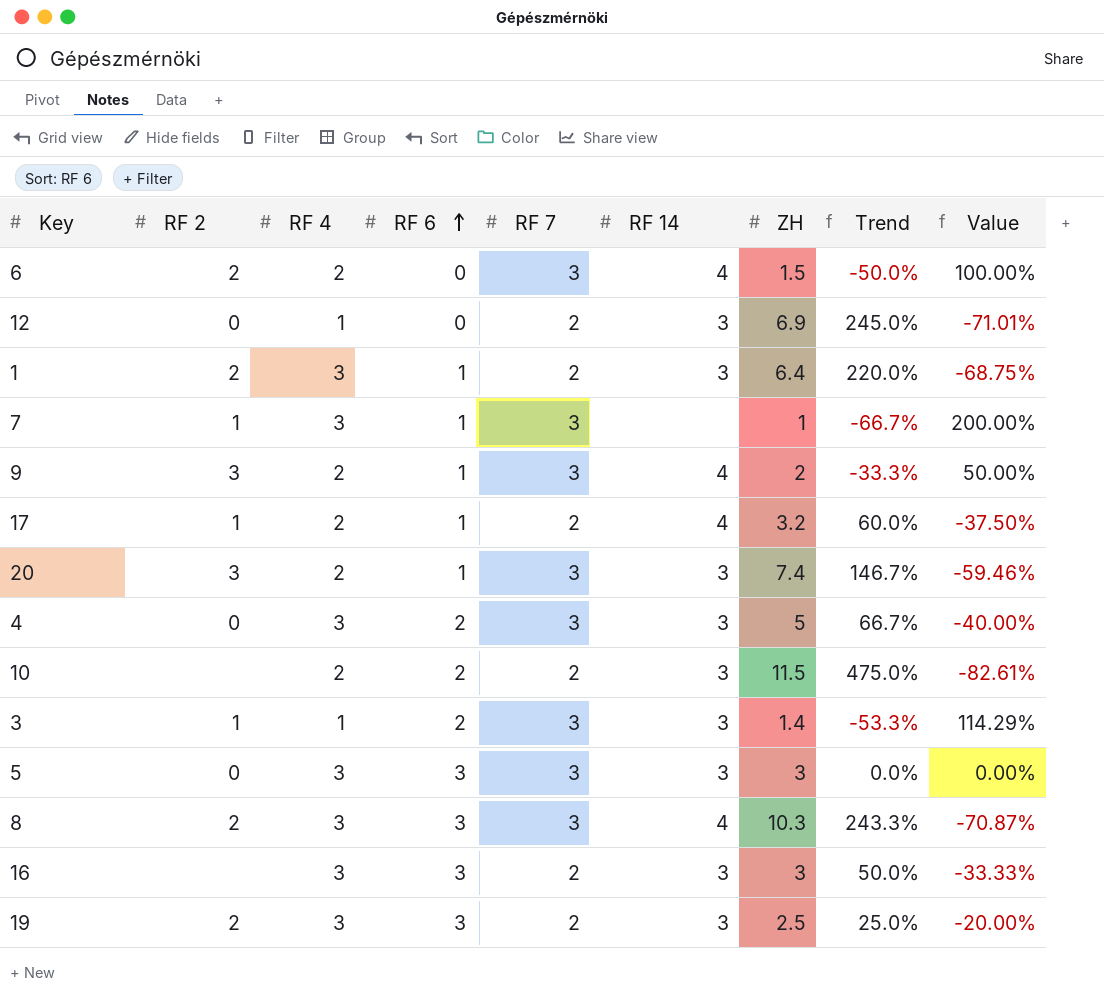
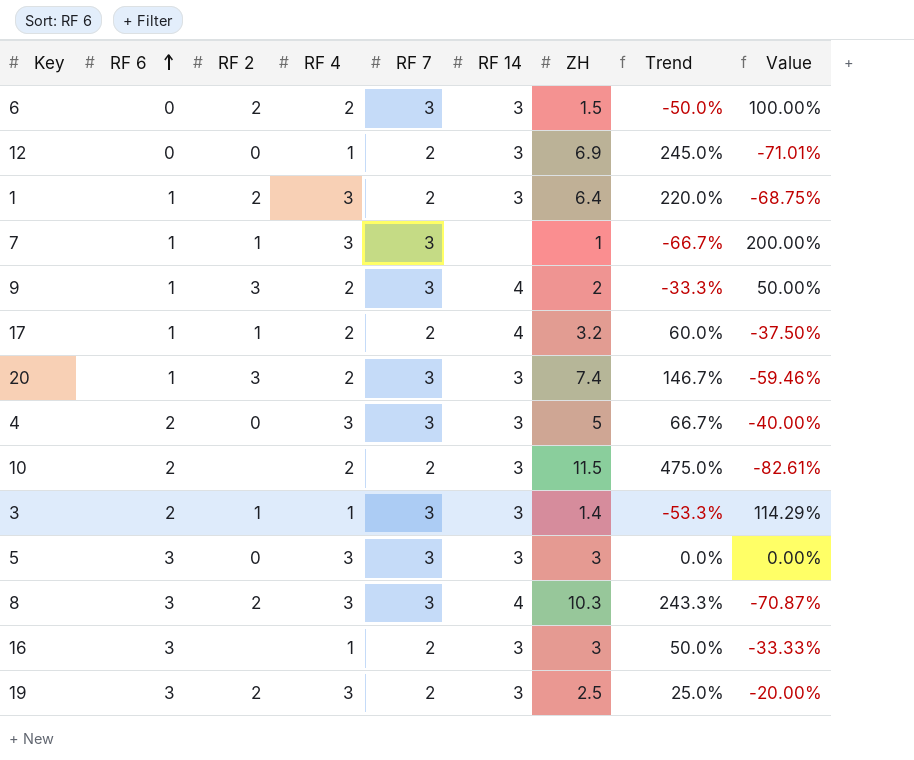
column RF 6 | position: 4 -> 2
6 | RF 14: 4 -> 3
16 | RF 4: 3 -> 1

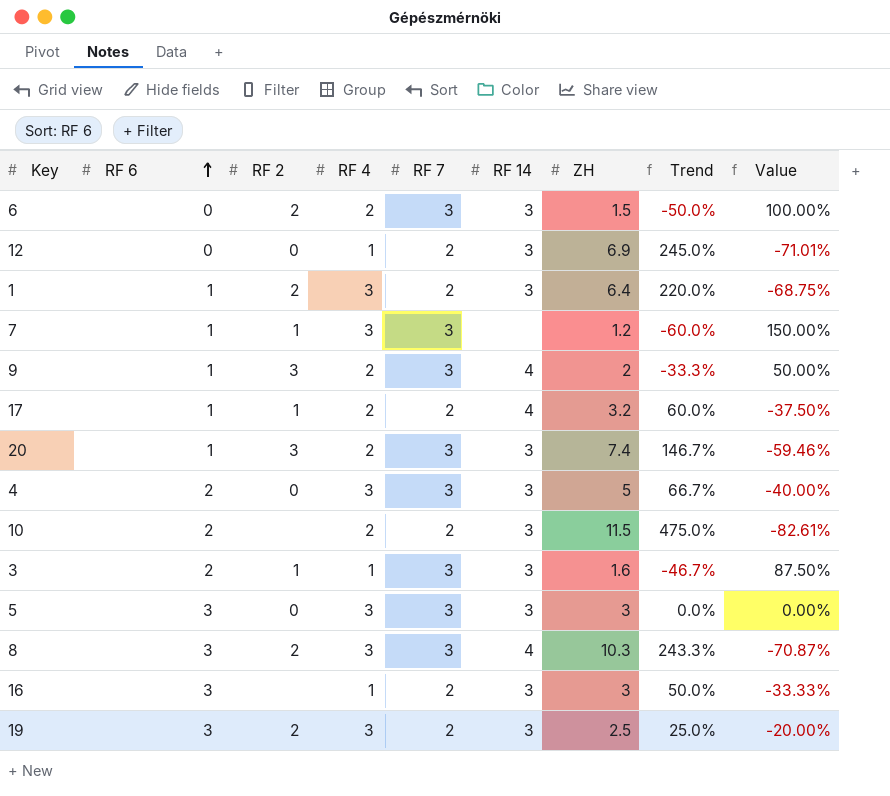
7 | ZH: 1 -> 1.2
7 | Trend: -66.7% -> -60.0%
7 | Value: 200.00% -> 150.00%
3 | ZH: 1.4 -> 1.6
3 | Trend: -53.3% -> -46.7%
3 | Value: 114.29% -> 87.50%

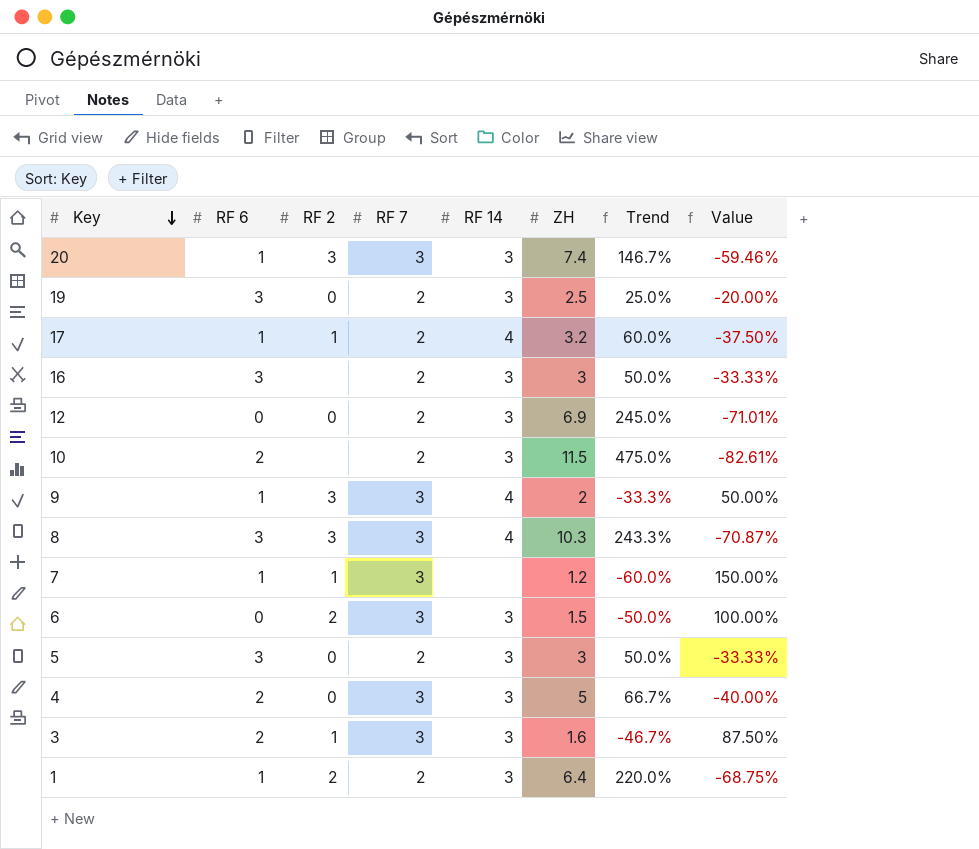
row order: RF 6 ascending -> Key descending
column RF 4 | position: 4 -> none
19 | RF 2: 2 -> 0
8 | RF 2: 2 -> 3
5 | RF 7: 3 -> 2
5 | Trend: 0.0% -> 50.0%
5 | Value: 0.00% -> -33.33%

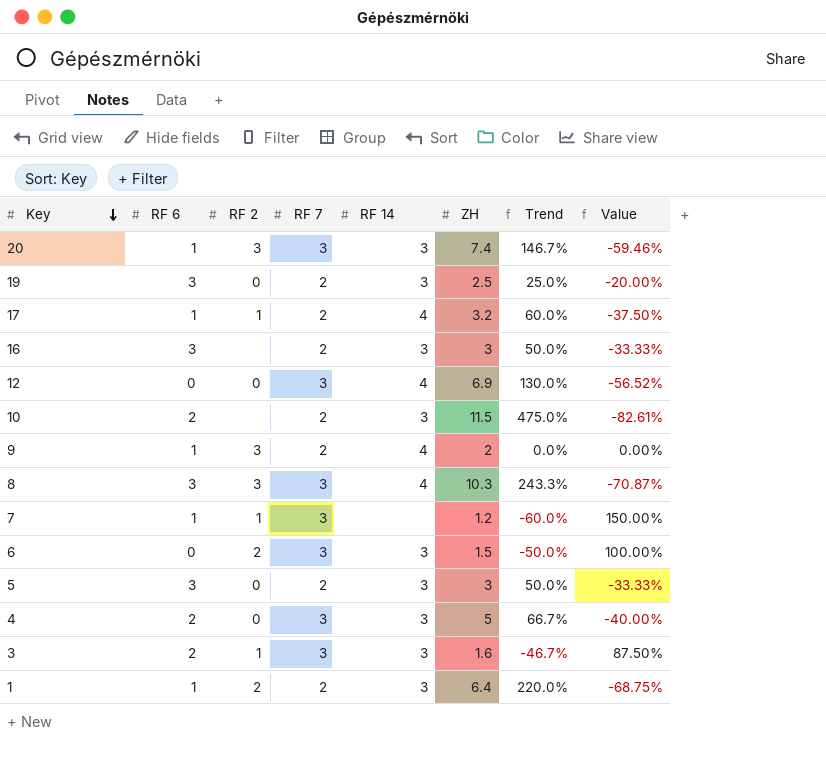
12 | RF 7: 2 -> 3
12 | RF 14: 3 -> 4
12 | Trend: 245.0% -> 130.0%
12 | Value: -71.01% -> -56.52%
9 | RF 7: 3 -> 2
9 | Trend: -33.3% -> 0.0%
9 | Value: 50.00% -> 0.00%

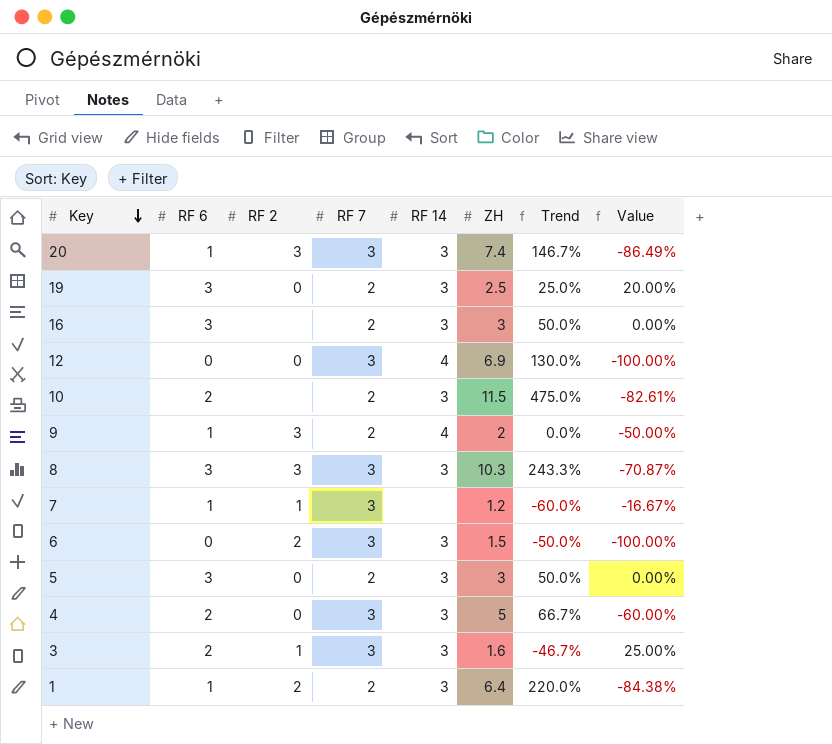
column Value | formula: ([RF 7] - [ZH]) / [ZH] -> ([RF 6] - [ZH]) / [ZH]
row 17: 1 | 1 | 2 | 4 | 3.2 | 60.0% | -37.50% -> none
8 | RF 14: 4 -> 3

